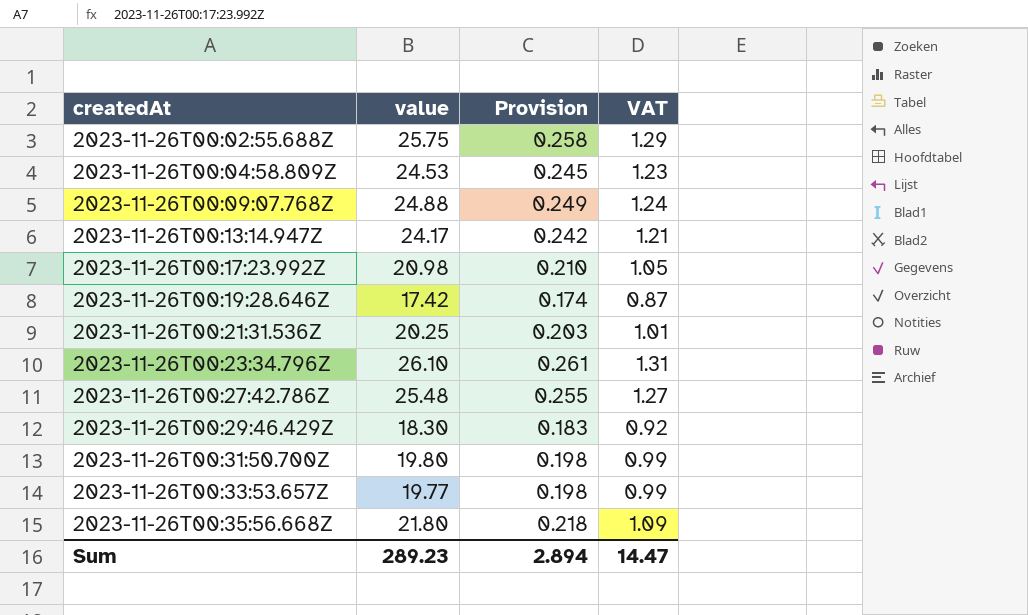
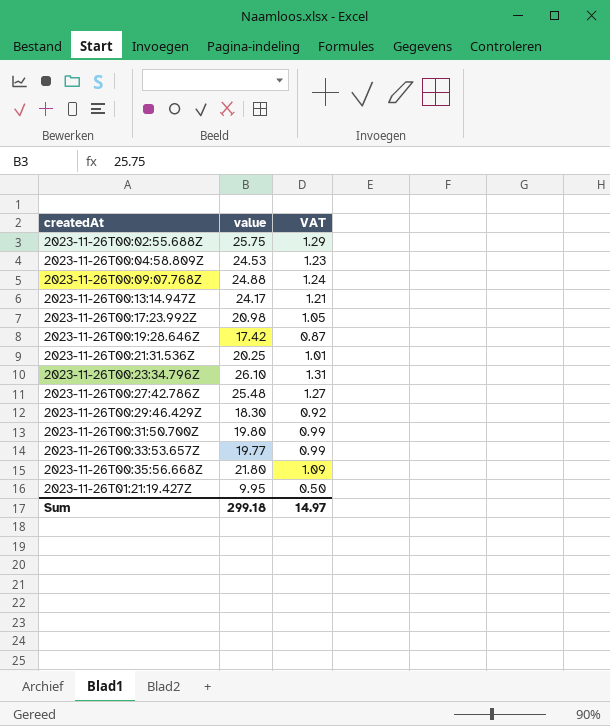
column Provision | formula: [value] * 0.01 -> none
row 2023-11-26T01:21:19.427Z: none -> 9.95 | 0.50
Sum | value: 289.23 -> 299.18
Sum | VAT: 14.47 -> 14.97

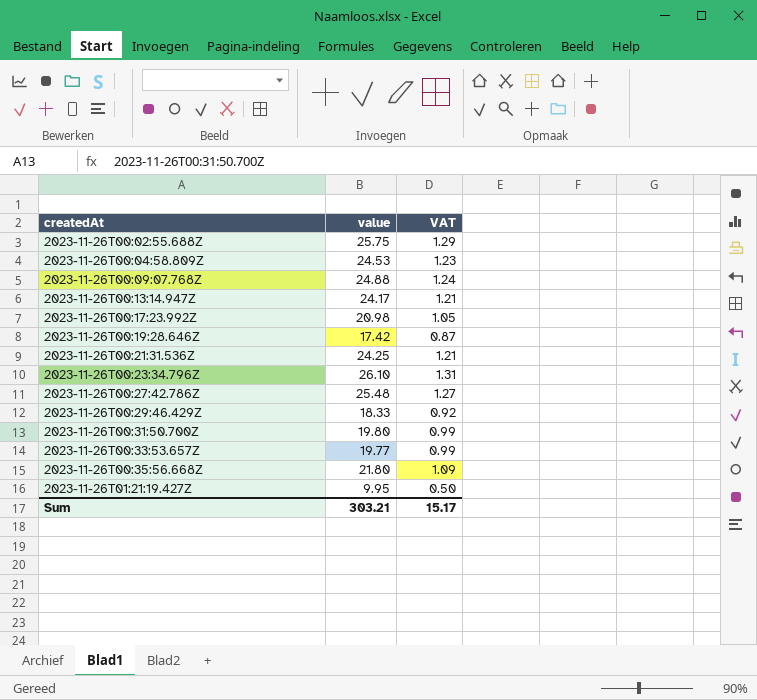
2023-11-26T00:21:31.536Z | value: 20.25 -> 24.25
2023-11-26T00:21:31.536Z | VAT: 1.01 -> 1.21
2023-11-26T00:29:46.429Z | value: 18.30 -> 18.33
Sum | value: 299.18 -> 303.21
Sum | VAT: 14.97 -> 15.17

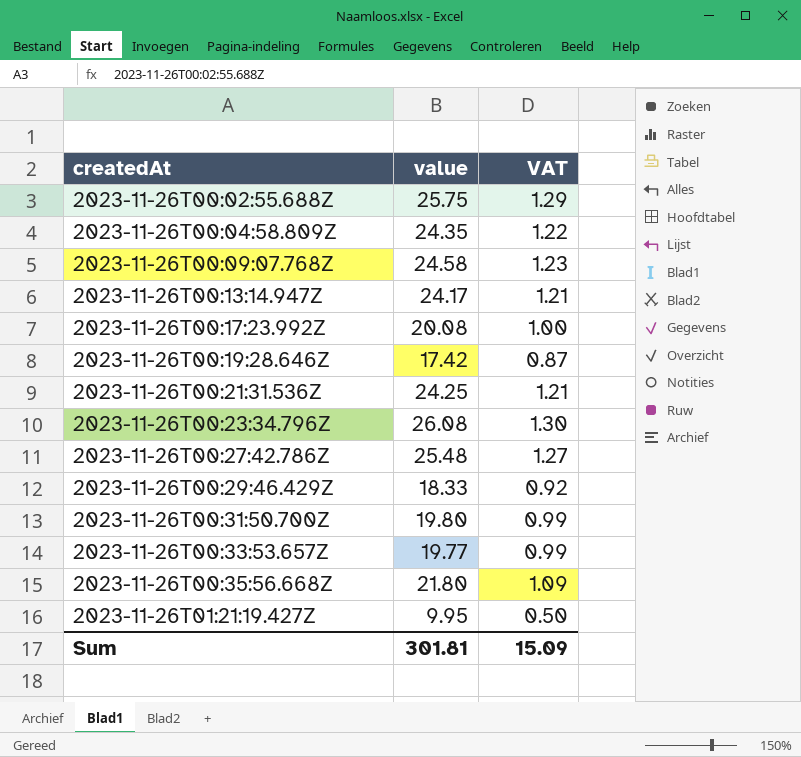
2023-11-26T00:04:58.809Z | value: 24.53 -> 24.35
2023-11-26T00:04:58.809Z | VAT: 1.23 -> 1.22
2023-11-26T00:09:07.768Z | value: 24.88 -> 24.58
2023-11-26T00:09:07.768Z | VAT: 1.24 -> 1.23
2023-11-26T00:17:23.992Z | value: 20.98 -> 20.08
2023-11-26T00:17:23.992Z | VAT: 1.05 -> 1.00
2023-11-26T00:23:34.796Z | value: 26.10 -> 26.08
2023-11-26T00:23:34.796Z | VAT: 1.31 -> 1.30
Sum | value: 303.21 -> 301.81
Sum | VAT: 15.17 -> 15.09

